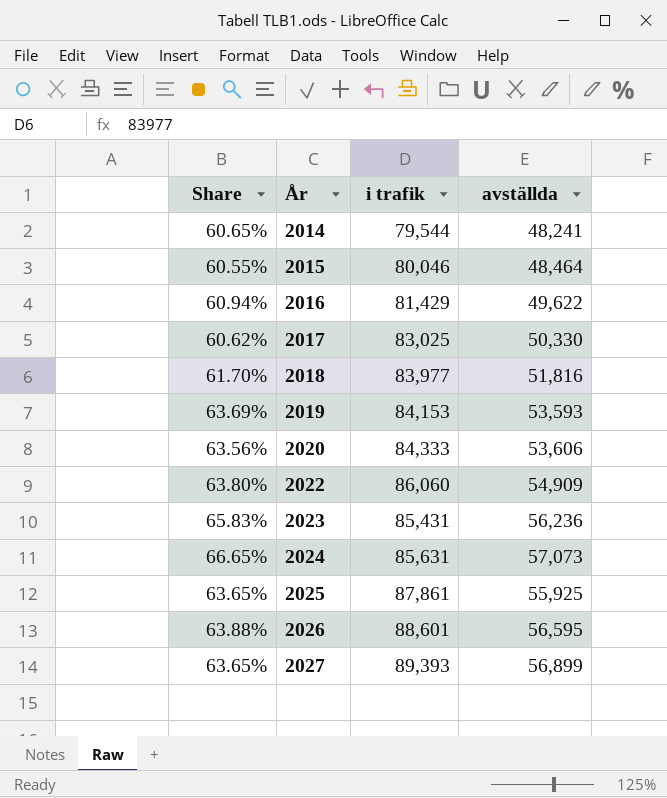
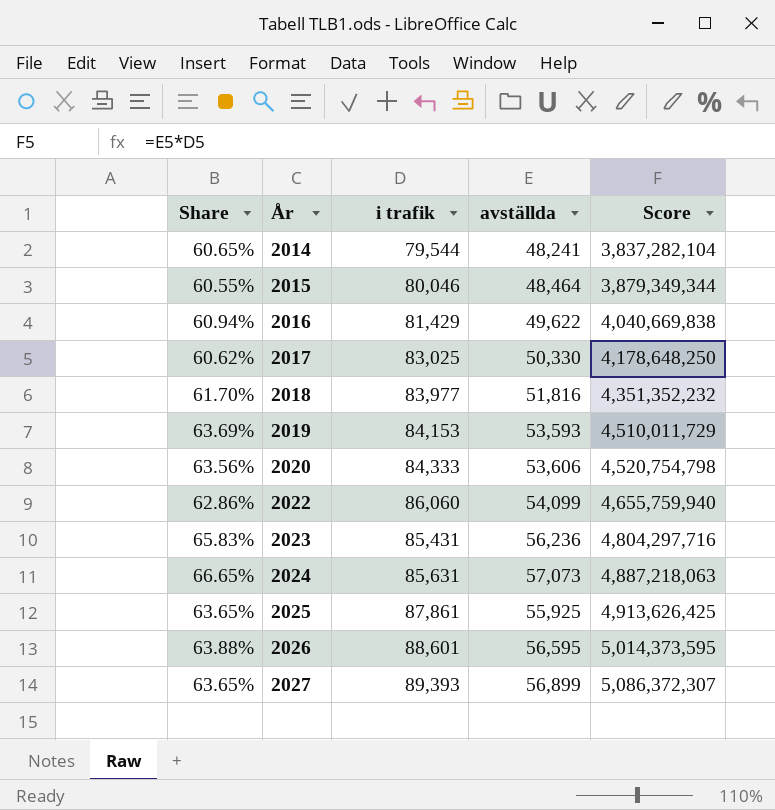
column Score | formula: none -> [i trafik] * [avställda]
2022 | Share: 63.80% -> 62.86%
2022 | avställda: 54,909 -> 54,099

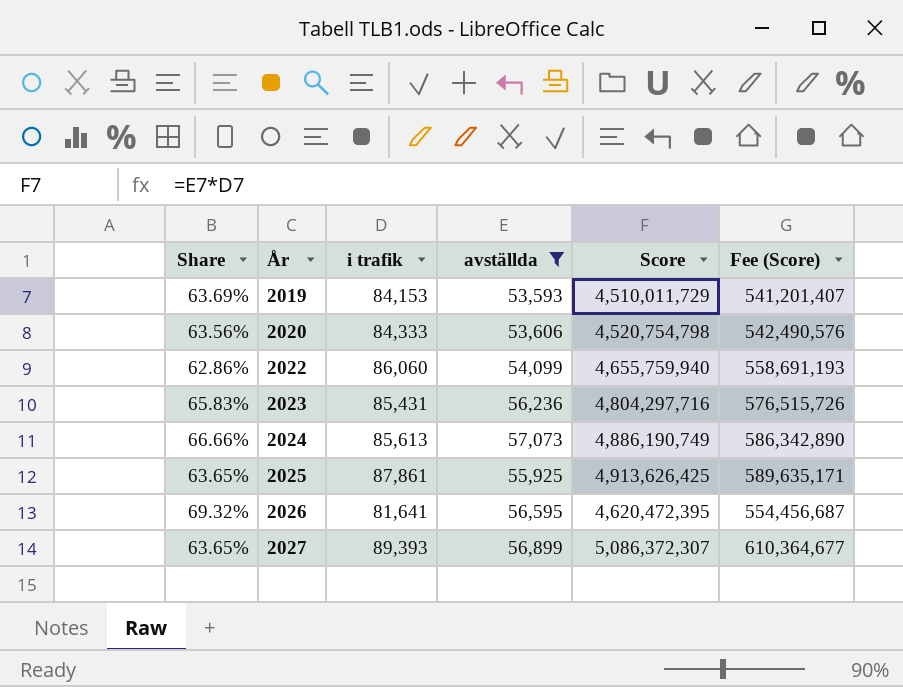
filter: none -> avställda >= 53,593
column Fee (Score) | formula: none -> [Score] * 0.12
2024 | Share: 66.65% -> 66.66%
2024 | i trafik: 85,631 -> 85,613
2024 | Score: 4,887,218,063 -> 4,886,190,749
2026 | Share: 63.88% -> 69.32%
2026 | i trafik: 88,601 -> 81,641
2026 | Score: 5,014,373,595 -> 4,620,472,395

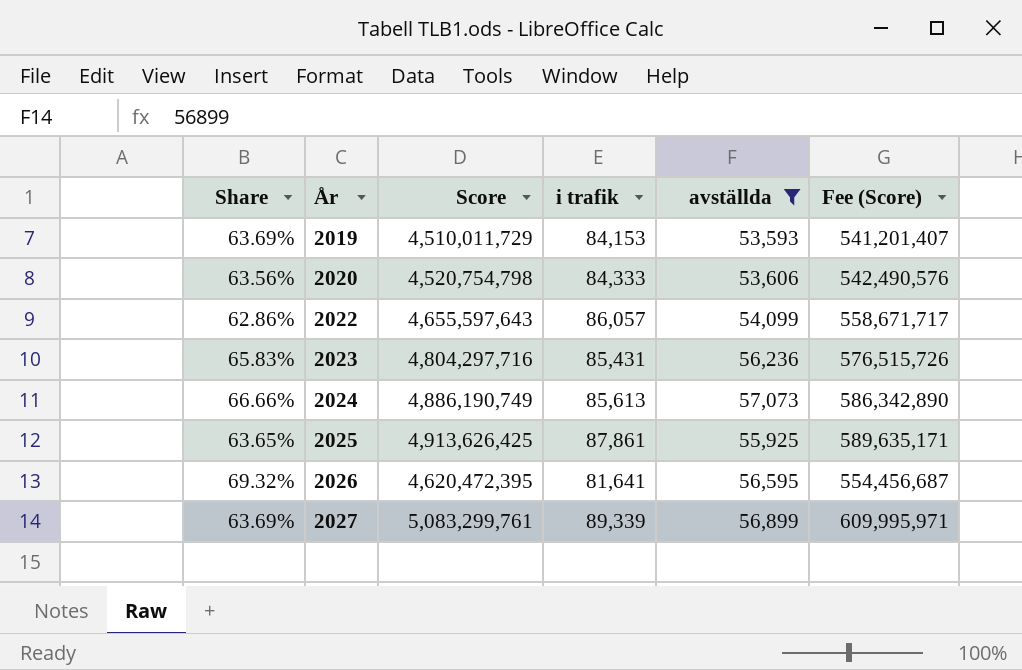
column Score | position: 5 -> 3
2022 | Score: 4,655,759,940 -> 4,655,597,643
2022 | i trafik: 86,060 -> 86,057
2022 | Fee (Score): 558,691,193 -> 558,671,717
2027 | Share: 63.65% -> 63.69%
2027 | Score: 5,086,372,307 -> 5,083,299,761
2027 | i trafik: 89,393 -> 89,339
2027 | Fee (Score): 610,364,677 -> 609,995,971

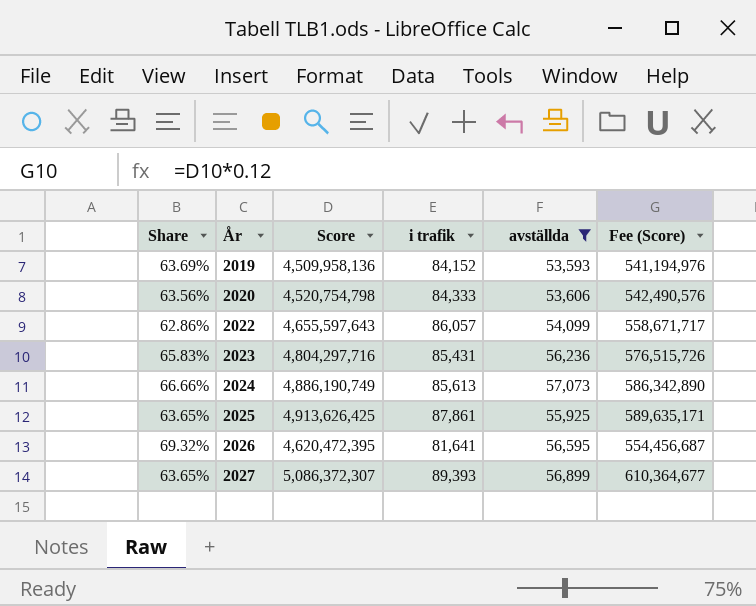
2019 | Score: 4,510,011,729 -> 4,509,958,136
2019 | i trafik: 84,153 -> 84,152
2019 | Fee (Score): 541,201,407 -> 541,194,976
2027 | Share: 63.69% -> 63.65%
2027 | Score: 5,083,299,761 -> 5,086,372,307
2027 | i trafik: 89,339 -> 89,393
2027 | Fee (Score): 609,995,971 -> 610,364,677

